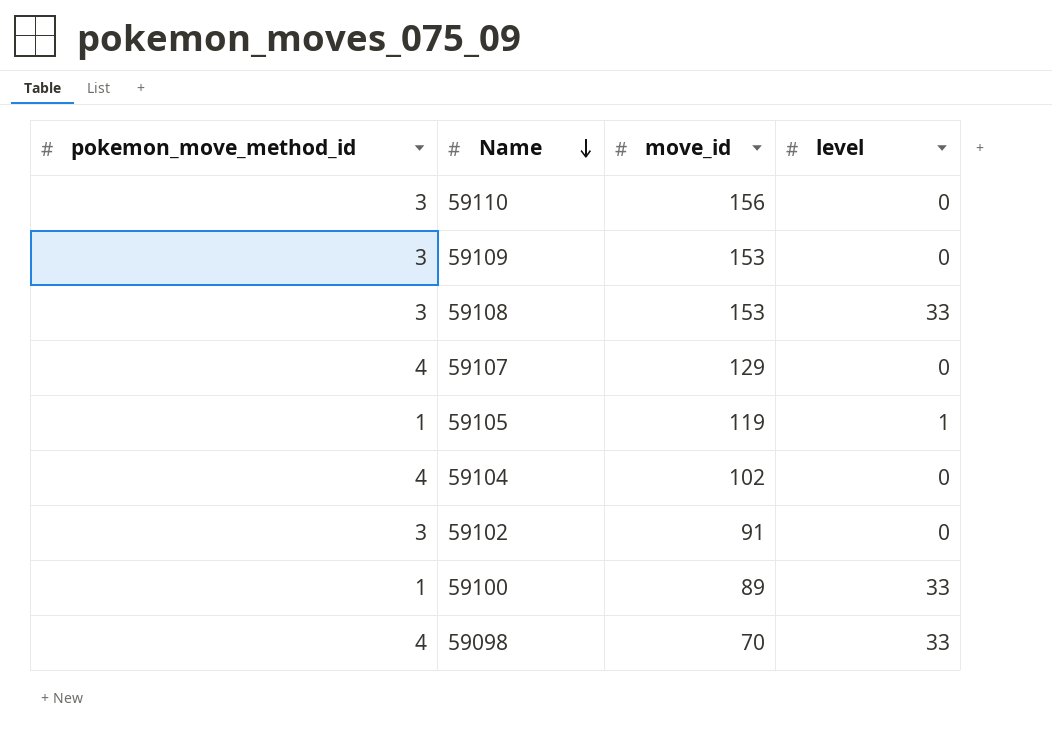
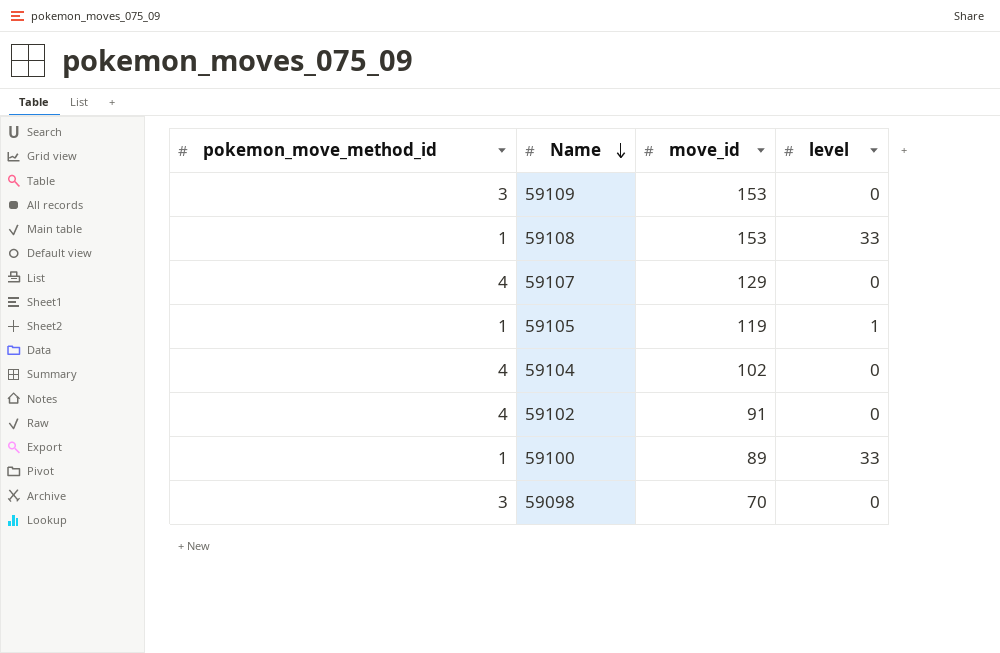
row 59110: 3 | 156 | 0 -> none
59108 | pokemon_move_method_id: 3 -> 1
59102 | pokemon_move_method_id: 3 -> 4
59098 | pokemon_move_method_id: 4 -> 3
59098 | level: 33 -> 0

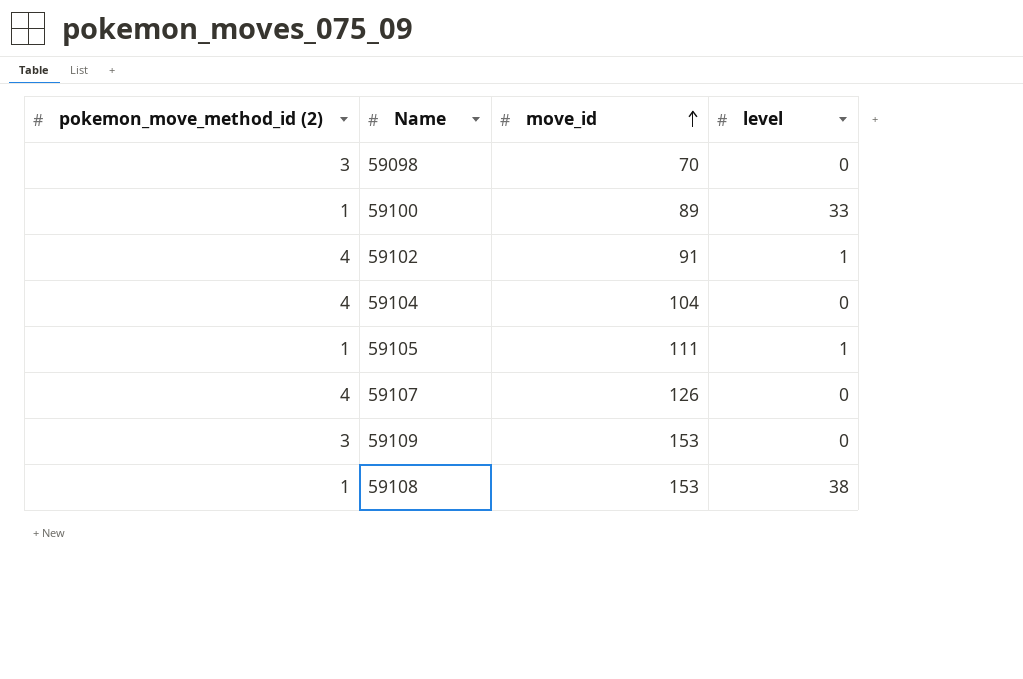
row order: Name descending -> move_id ascending
column name: pokemon_move_method_id -> pokemon_move_method_id (2)
59102 | level: 0 -> 1
59104 | move_id: 102 -> 104
59105 | move_id: 119 -> 111
59107 | move_id: 129 -> 126
59108 | level: 33 -> 38

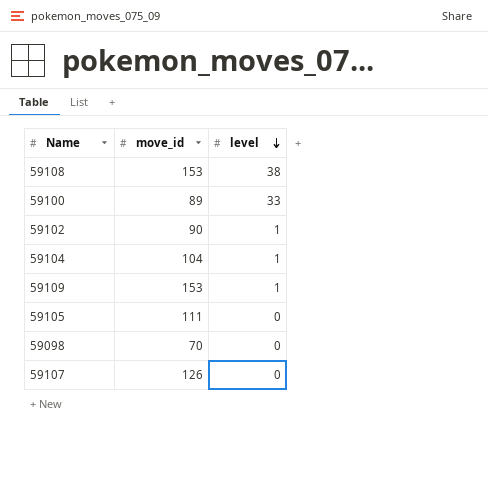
row order: move_id ascending -> level descending
column pokemon_move_method_id (2) | position: 1 -> none
59102 | move_id: 91 -> 90
59104 | level: 0 -> 1
59109 | level: 0 -> 1
59105 | level: 1 -> 0

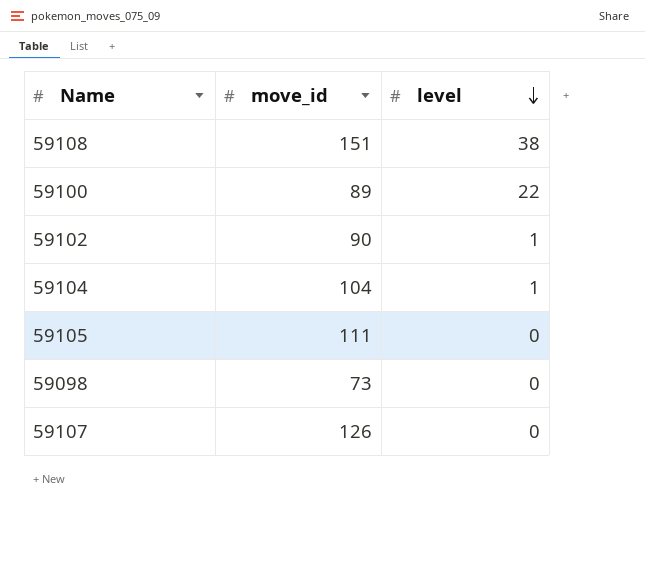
row 59109: 153 | 1 -> none
59108 | move_id: 153 -> 151
59100 | level: 33 -> 22
59098 | move_id: 70 -> 73

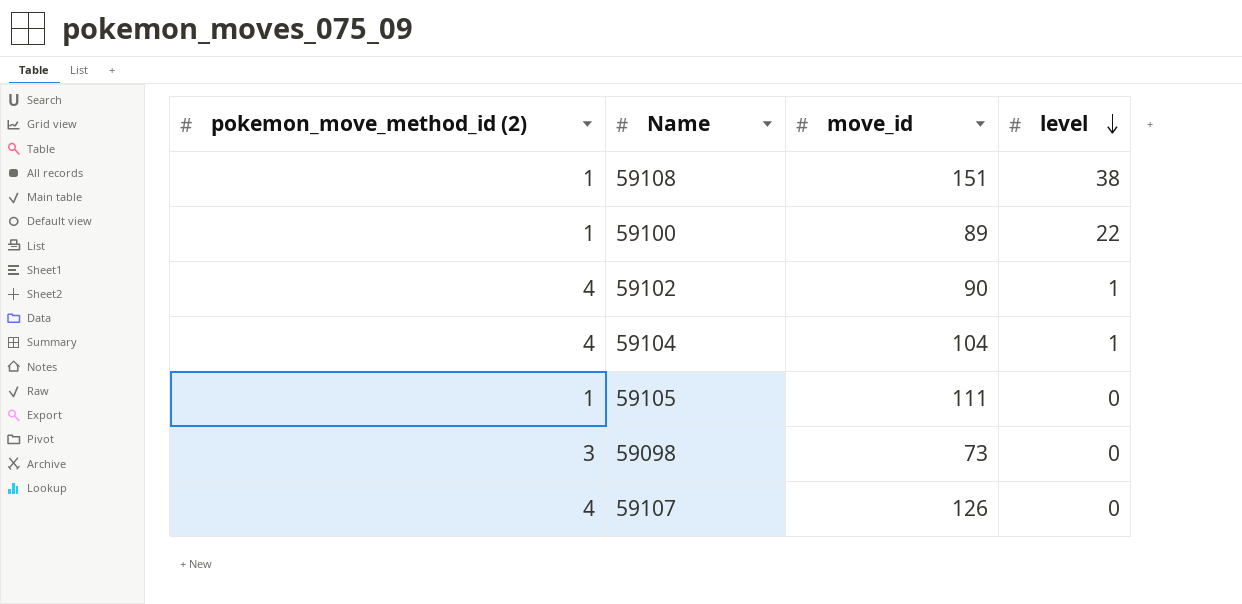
column pokemon_move_method_id (2) | position: none -> 1

